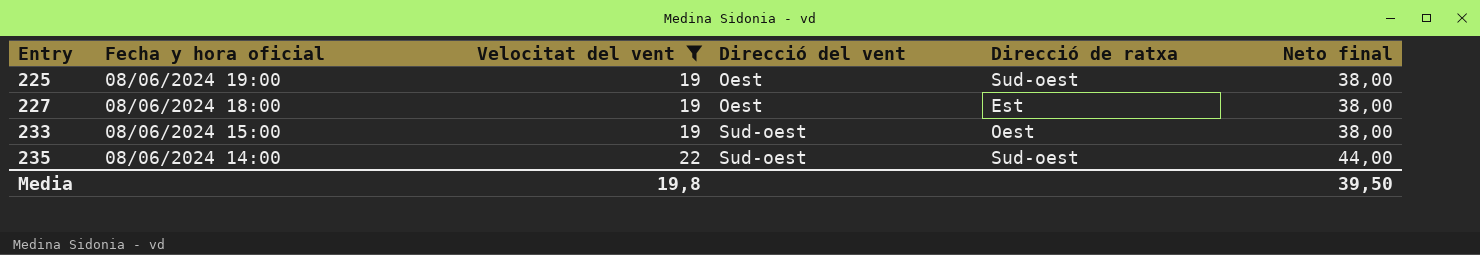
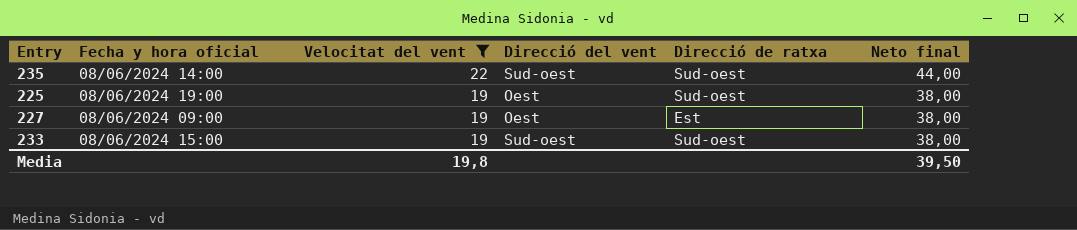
row order: Entry ascending -> Velocitat del vent descending
227 | Fecha y hora oficial: 08/06/2024 18:00 -> 08/06/2024 09:00
233 | Direcció de ratxa: Oest -> Sud-oest

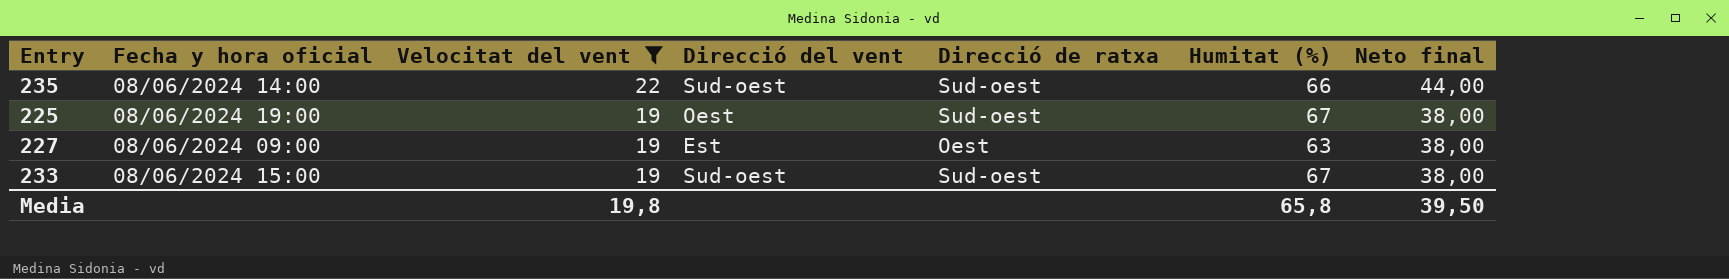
column Humitat (%) | position: none -> 6
227 | Direcció del vent: Oest -> Est
227 | Direcció de ratxa: Est -> Oest

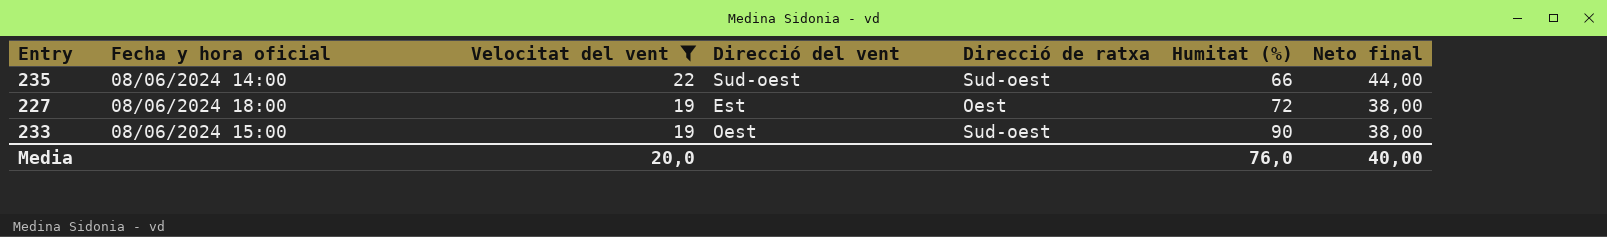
row 225: 08/06/2024 19:00 | 19 | Oest | Sud-oest | 67 | 38,00 -> none
227 | Fecha y hora oficial: 08/06/2024 09:00 -> 08/06/2024 18:00
227 | Humitat (%): 63 -> 72
233 | Direcció del vent: Sud-oest -> Oest
233 | Humitat (%): 67 -> 90
Media | Velocitat del vent: 19,8 -> 20,0
Media | Humitat (%): 65,8 -> 76,0
Media | Neto final: 39,50 -> 40,00

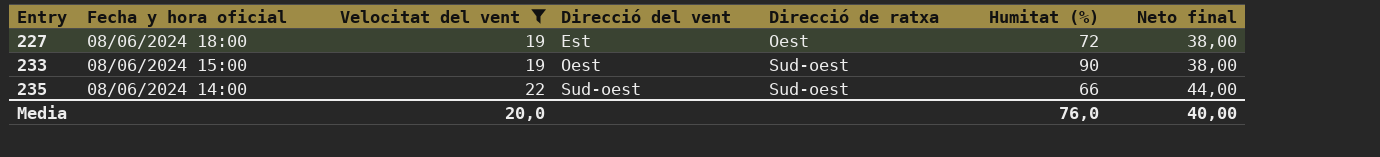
row order: Velocitat del vent descending -> Entry ascending

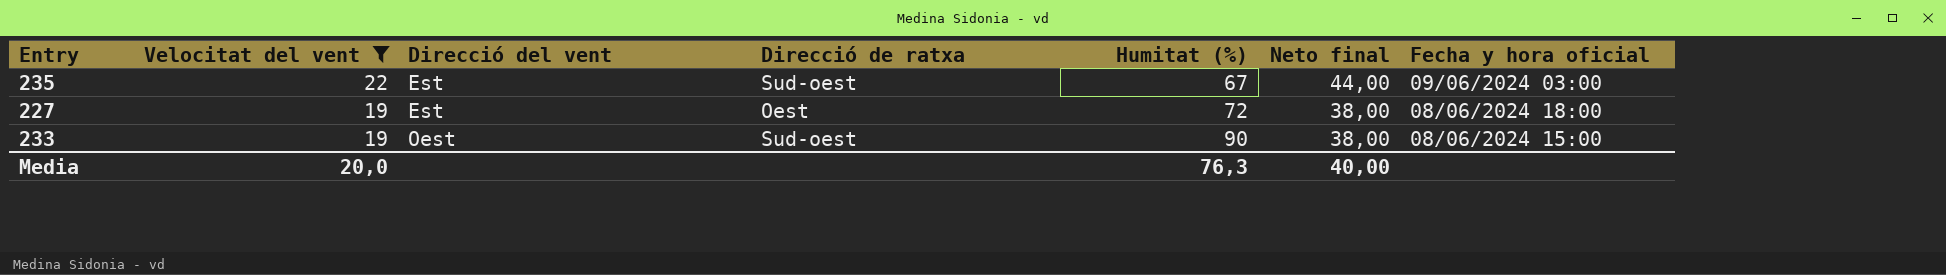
row order: Entry ascending -> Velocitat del vent descending
column Fecha y hora oficial | position: 2 -> 7
235 | Direcció del vent: Sud-oest -> Est
235 | Humitat (%): 66 -> 67
235 | Fecha y hora oficial: 08/06/2024 14:00 -> 09/06/2024 03:00
Media | Humitat (%): 76,0 -> 76,3

